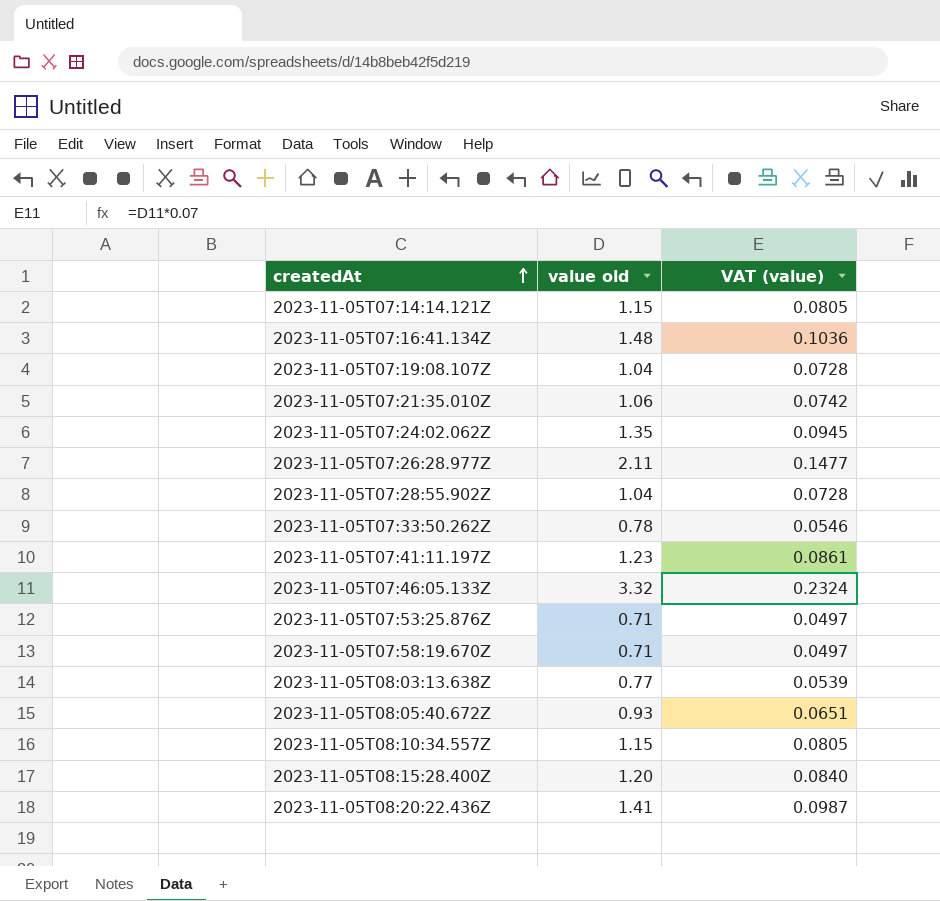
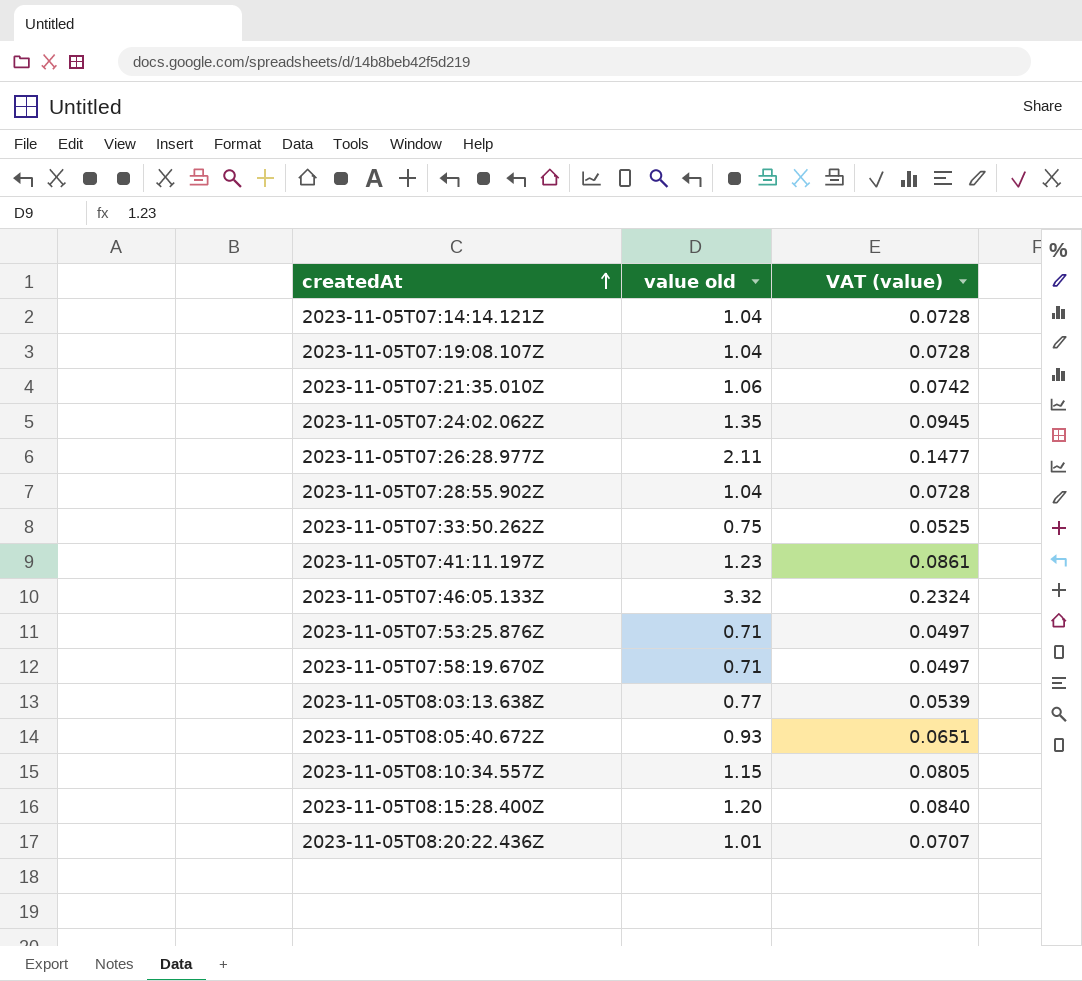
row 2023-11-05T07:16:41.134Z: 1.48 | 0.1036 -> none
2023-11-05T07:14:14.121Z | value old: 1.15 -> 1.04
2023-11-05T07:14:14.121Z | VAT (value): 0.0805 -> 0.0728
2023-11-05T07:33:50.262Z | value old: 0.78 -> 0.75
2023-11-05T07:33:50.262Z | VAT (value): 0.0546 -> 0.0525
2023-11-05T08:20:22.436Z | value old: 1.41 -> 1.01
2023-11-05T08:20:22.436Z | VAT (value): 0.0987 -> 0.0707

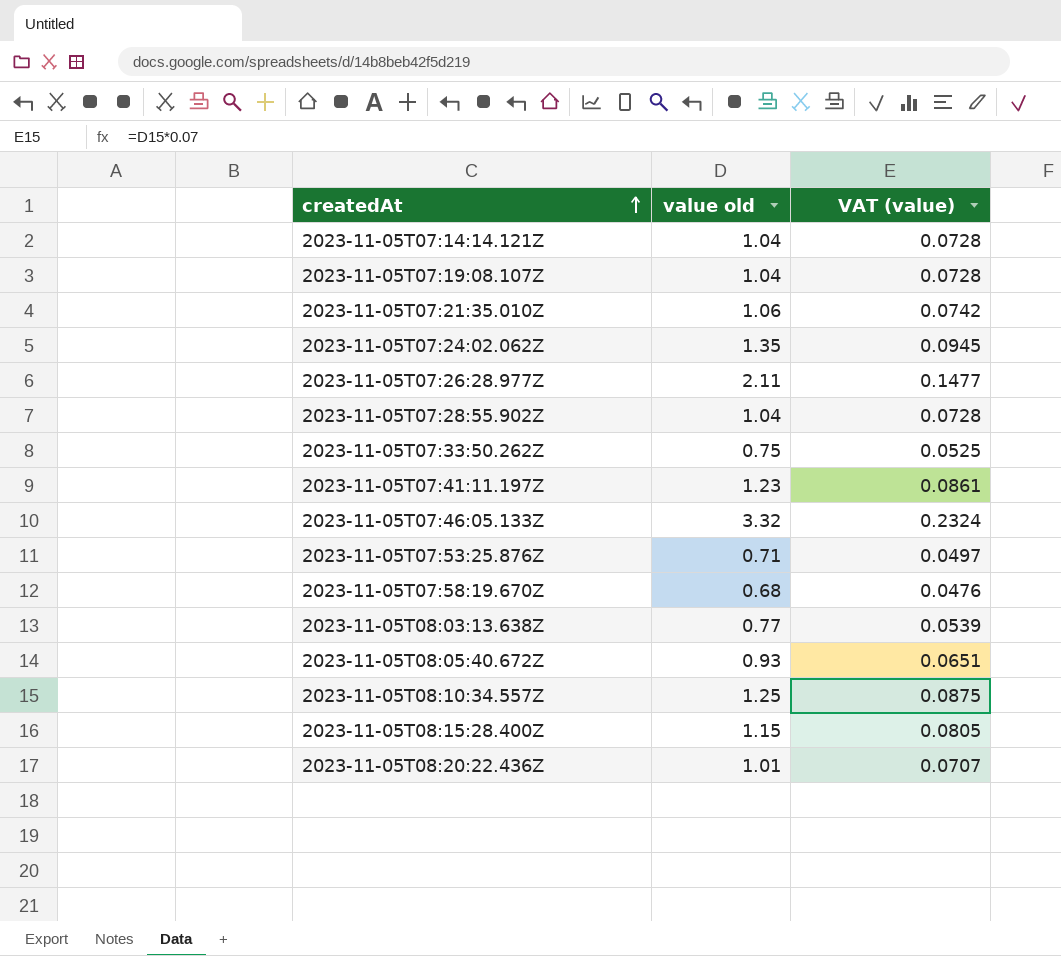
2023-11-05T07:58:19.670Z | value old: 0.71 -> 0.68
2023-11-05T07:58:19.670Z | VAT (value): 0.0497 -> 0.0476
2023-11-05T08:10:34.557Z | value old: 1.15 -> 1.25
2023-11-05T08:10:34.557Z | VAT (value): 0.0805 -> 0.0875
2023-11-05T08:15:28.400Z | value old: 1.20 -> 1.15
2023-11-05T08:15:28.400Z | VAT (value): 0.0840 -> 0.0805

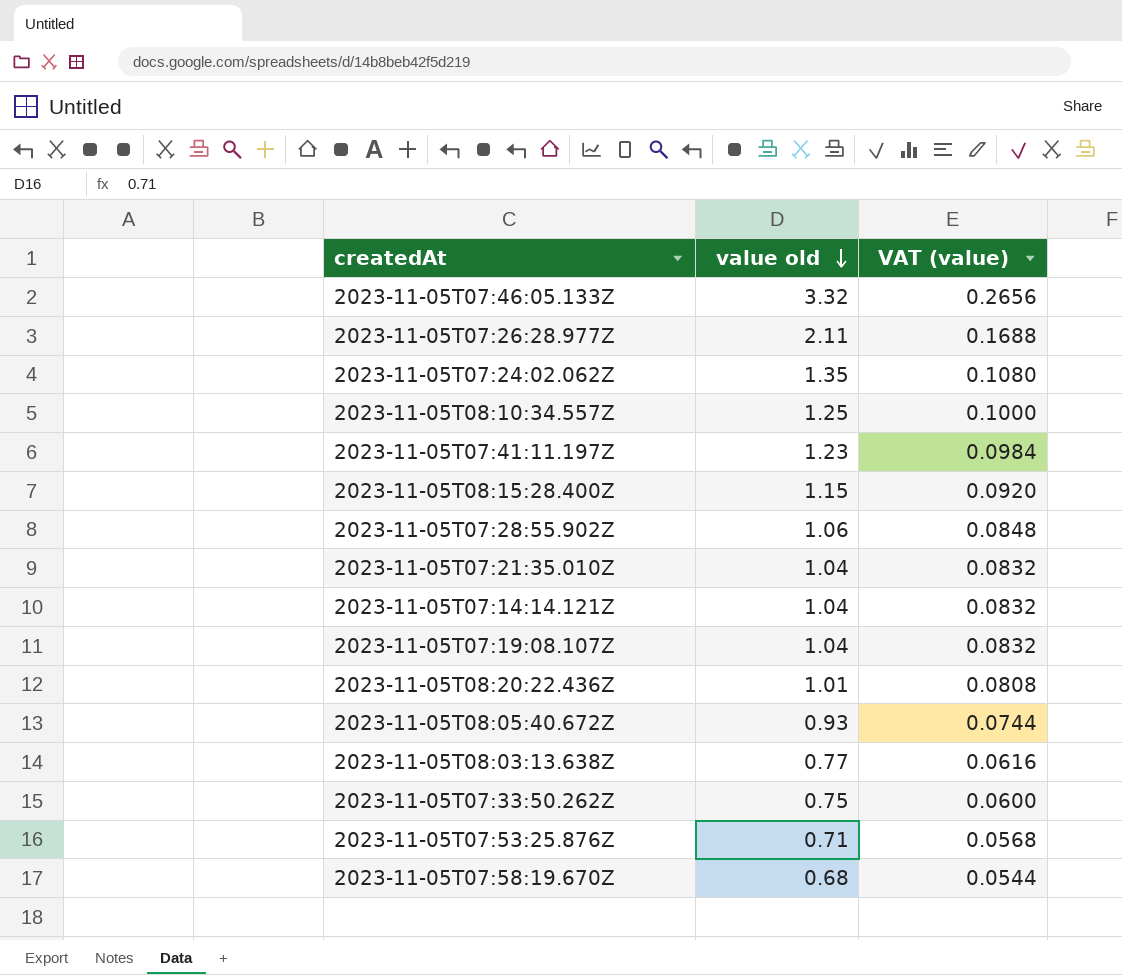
row order: createdAt ascending -> value old descending
column VAT (value) | formula: [value old] * 0.07 -> [value old] * 0.08
2023-11-05T07:28:55.902Z | value old: 1.04 -> 1.06
2023-11-05T07:21:35.010Z | value old: 1.06 -> 1.04

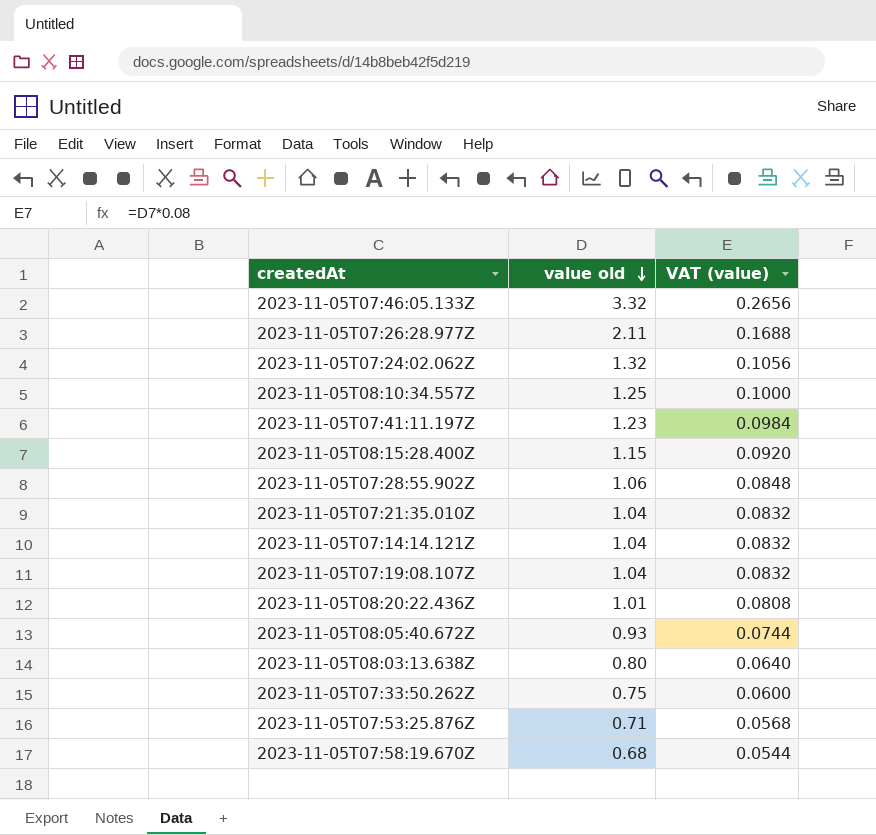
2023-11-05T07:24:02.062Z | value old: 1.35 -> 1.32
2023-11-05T07:24:02.062Z | VAT (value): 0.1080 -> 0.1056
2023-11-05T08:03:13.638Z | value old: 0.77 -> 0.80
2023-11-05T08:03:13.638Z | VAT (value): 0.0616 -> 0.0640

